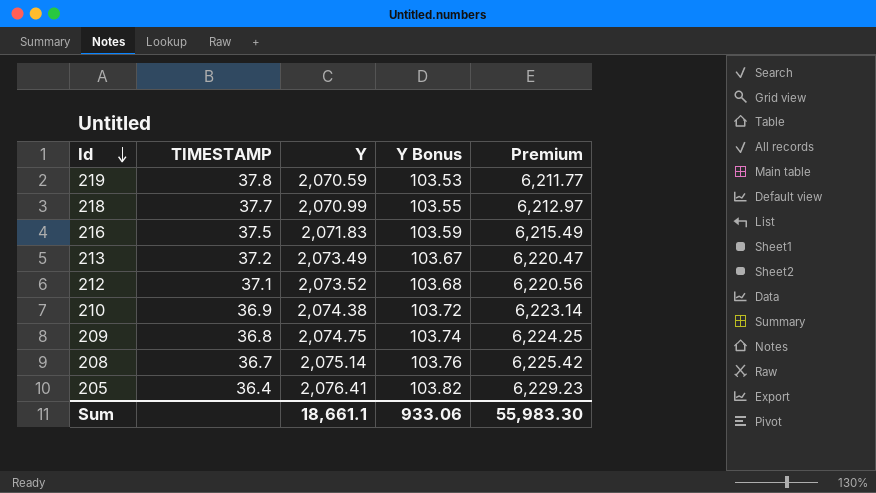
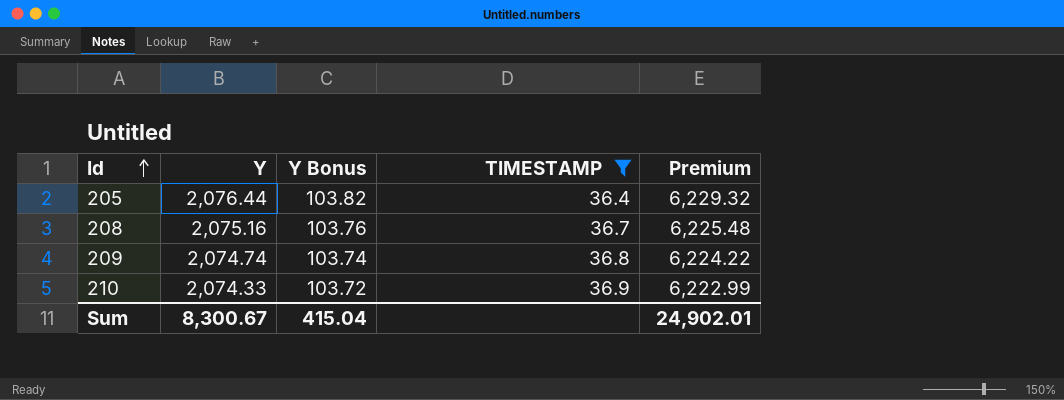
filter: none -> TIMESTAMP <= 36.9
row order: Id descending -> Id ascending
column TIMESTAMP | position: 2 -> 4
205 | Y: 2,076.41 -> 2,076.44
205 | Premium: 6,229.23 -> 6,229.32
208 | Y: 2,075.14 -> 2,075.16
208 | Premium: 6,225.42 -> 6,225.48
209 | Y: 2,074.75 -> 2,074.74
209 | Premium: 6,224.25 -> 6,224.22
210 | Y: 2,074.38 -> 2,074.33
210 | Premium: 6,223.14 -> 6,222.99
Sum | Y: 18,661.1 -> 8,300.67
Sum | Y Bonus: 933.06 -> 415.04
Sum | Premium: 55,983.30 -> 24,902.01

